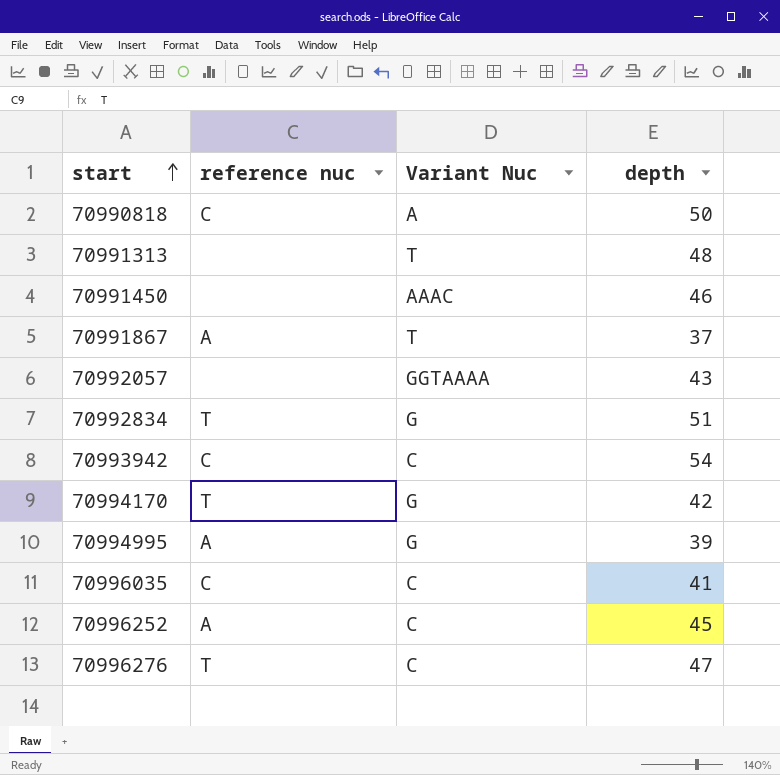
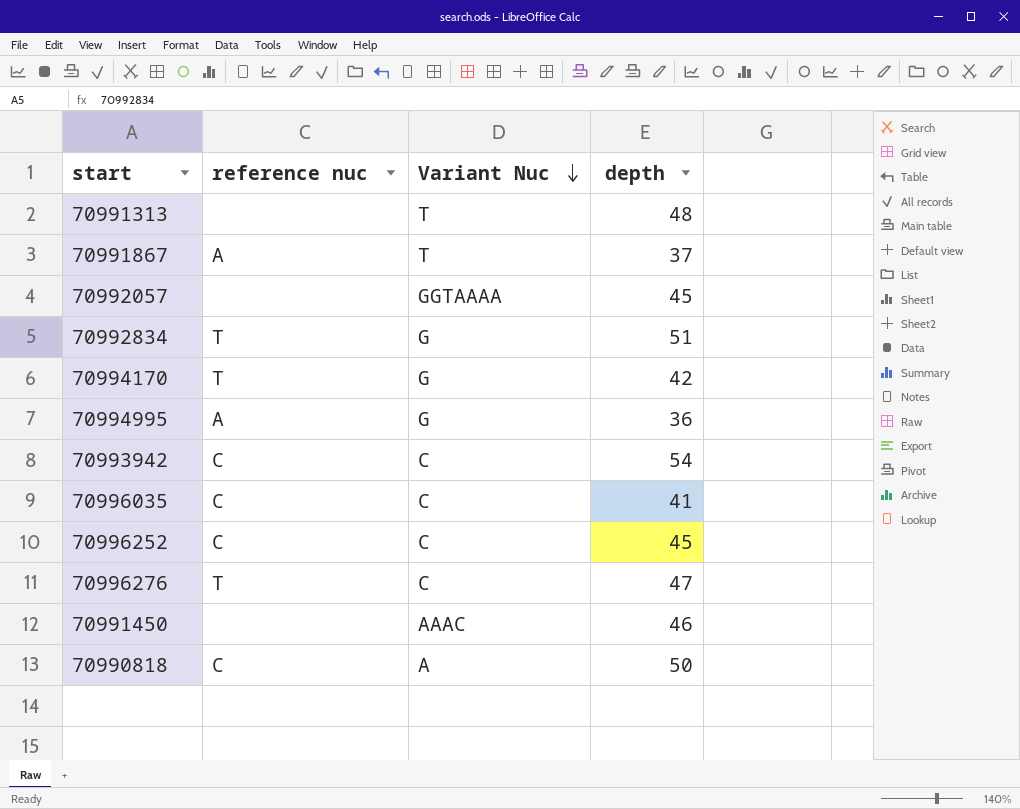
row order: start ascending -> Variant Nuc descending
70992057 | depth: 43 -> 45
70994995 | depth: 39 -> 36
70996252 | reference nuc: A -> C

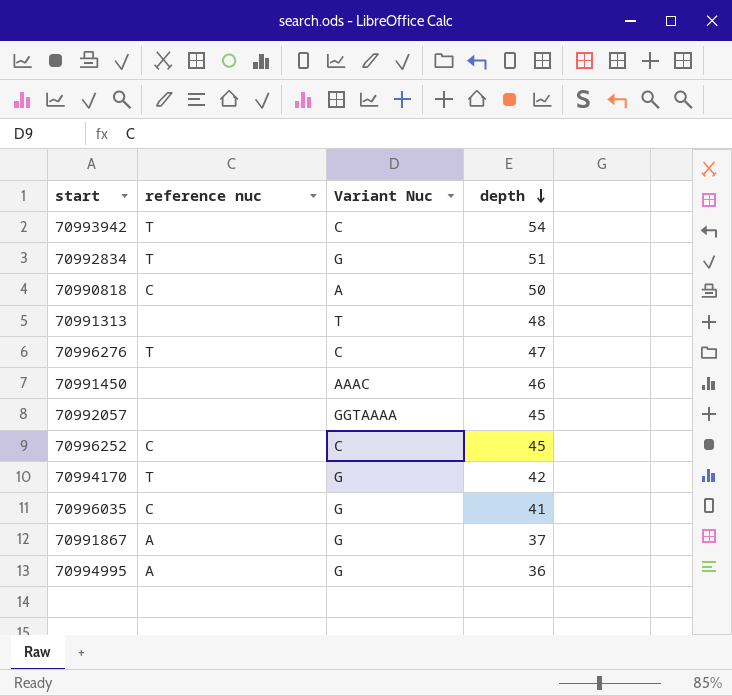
row order: Variant Nuc descending -> depth descending
70993942 | reference nuc: C -> T
70996035 | Variant Nuc: C -> G
70991867 | Variant Nuc: T -> G

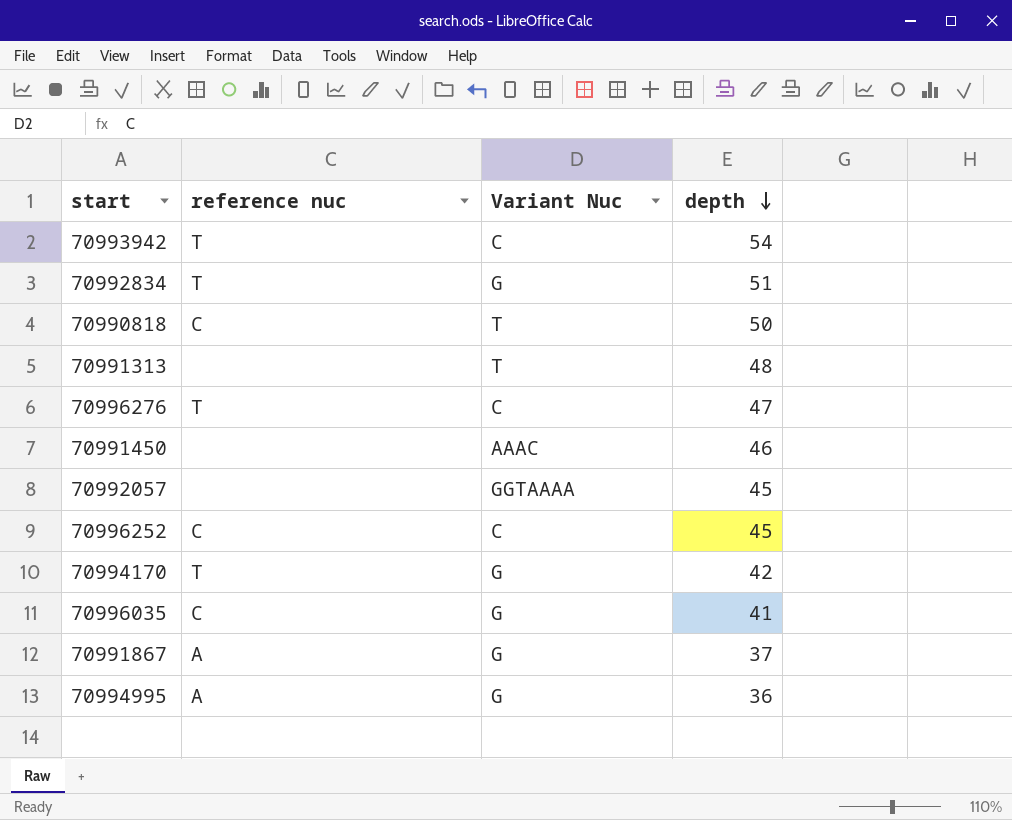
70990818 | Variant Nuc: A -> T

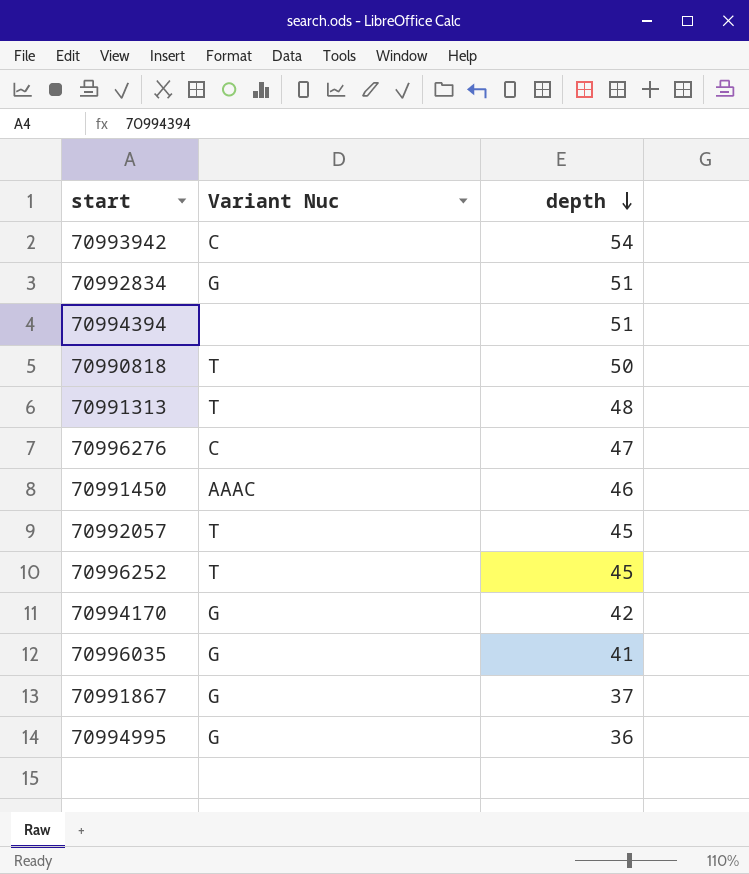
column reference nuc | position: 2 -> none
row 70994394: none -> none | 51
70992057 | Variant Nuc: GGTAAAA -> T
70996252 | Variant Nuc: C -> T

